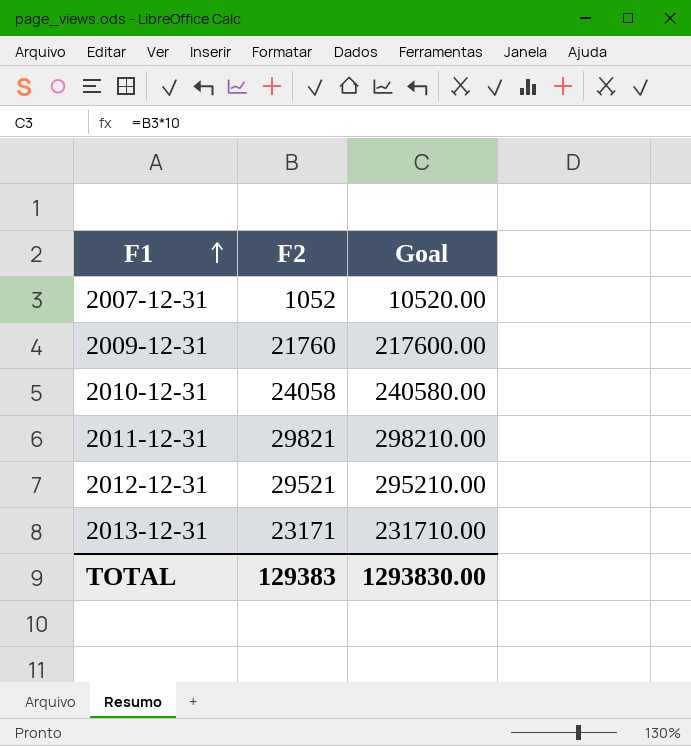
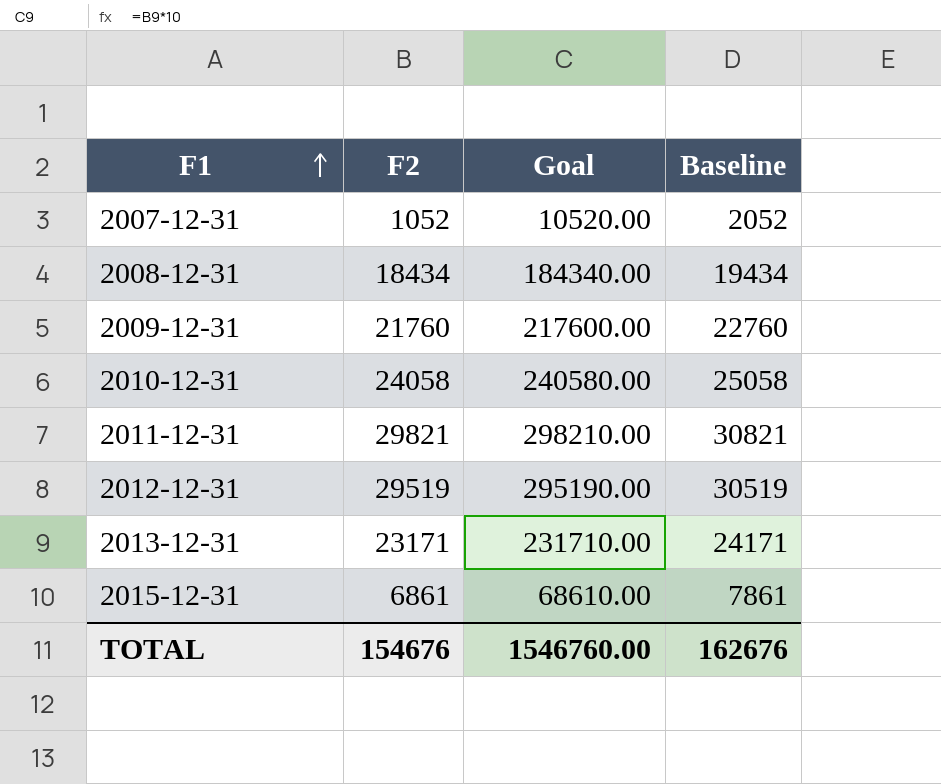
column Baseline | formula: none -> [F2] + 1000
row 2008-12-31: none -> 18434 | 184340.00 | 19434
2012-12-31 | F2: 29521 -> 29519
2012-12-31 | Goal: 295210.00 -> 295190.00
row 2015-12-31: none -> 6861 | 68610.00 | 7861
TOTAL | F2: 129383 -> 154676
TOTAL | Goal: 1293830.00 -> 1546760.00

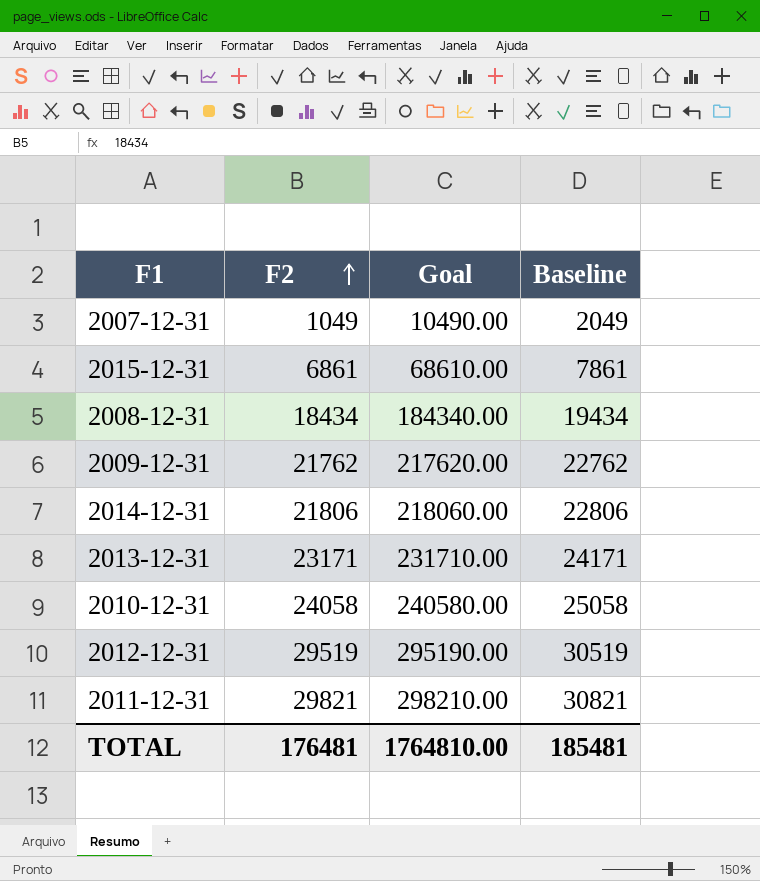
row order: F1 ascending -> F2 ascending
2007-12-31 | F2: 1052 -> 1049
2007-12-31 | Goal: 10520.00 -> 10490.00
2007-12-31 | Baseline: 2052 -> 2049
2009-12-31 | F2: 21760 -> 21762
2009-12-31 | Goal: 217600.00 -> 217620.00
2009-12-31 | Baseline: 22760 -> 22762
row 2014-12-31: none -> 21806 | 218060.00 | 22806
TOTAL | F2: 154676 -> 176481
TOTAL | Goal: 1546760.00 -> 1764810.00
TOTAL | Baseline: 162676 -> 185481

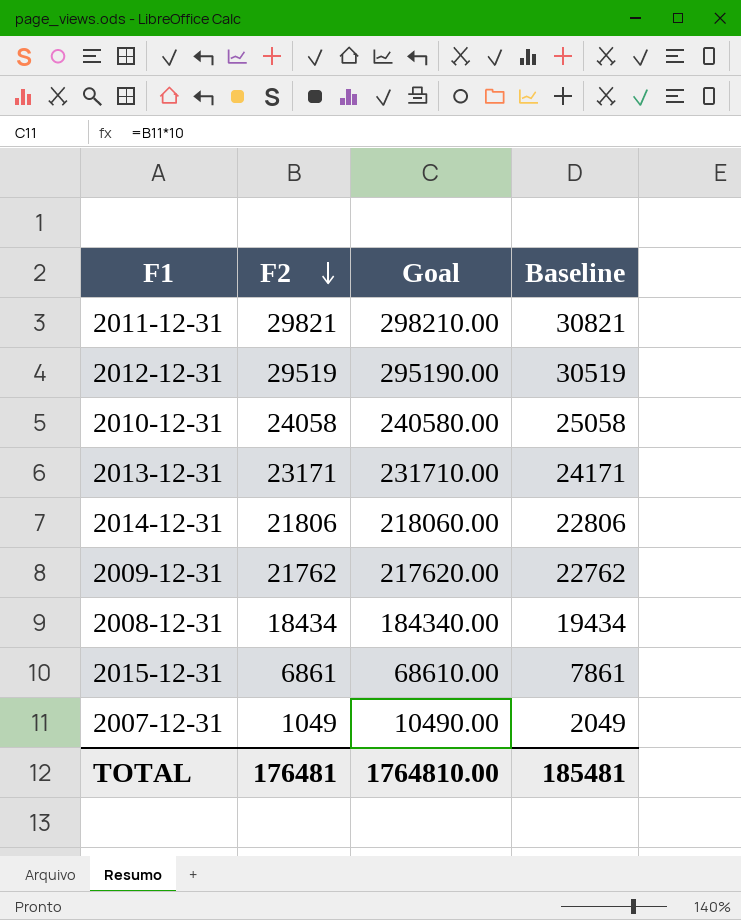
row order: F2 ascending -> F2 descending

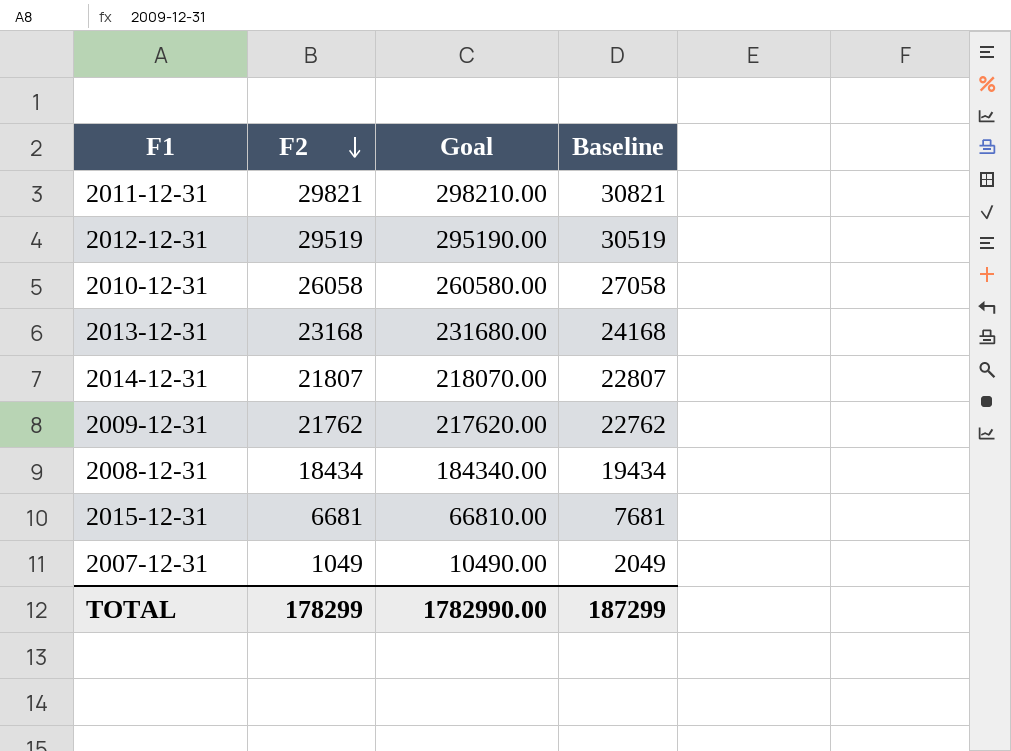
2010-12-31 | F2: 24058 -> 26058
2010-12-31 | Goal: 240580.00 -> 260580.00
2010-12-31 | Baseline: 25058 -> 27058
2013-12-31 | F2: 23171 -> 23168
2013-12-31 | Goal: 231710.00 -> 231680.00
2013-12-31 | Baseline: 24171 -> 24168
2014-12-31 | F2: 21806 -> 21807
2014-12-31 | Goal: 218060.00 -> 218070.00
2014-12-31 | Baseline: 22806 -> 22807
2015-12-31 | F2: 6861 -> 6681
2015-12-31 | Goal: 68610.00 -> 66810.00
2015-12-31 | Baseline: 7861 -> 7681
TOTAL | F2: 176481 -> 178299
TOTAL | Goal: 1764810.00 -> 1782990.00
TOTAL | Baseline: 185481 -> 187299

